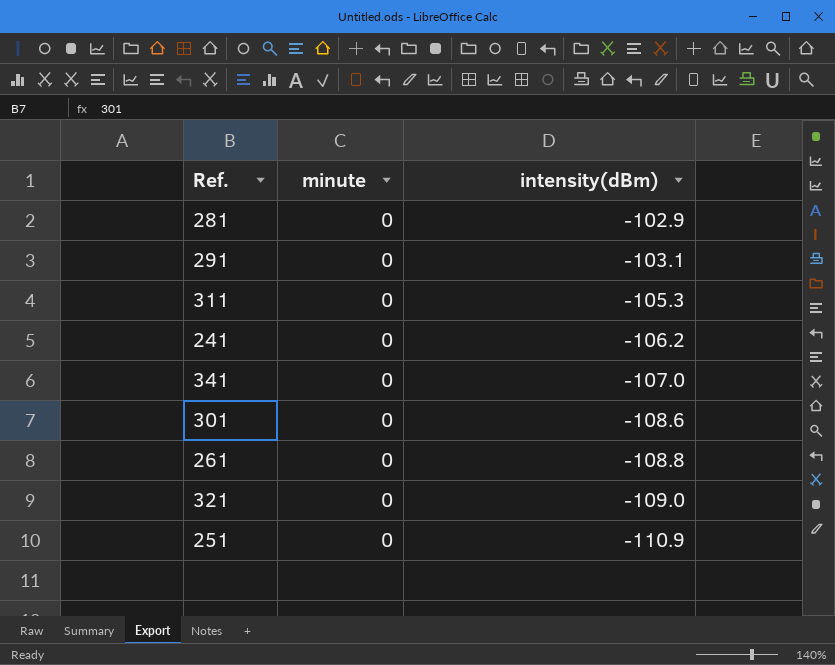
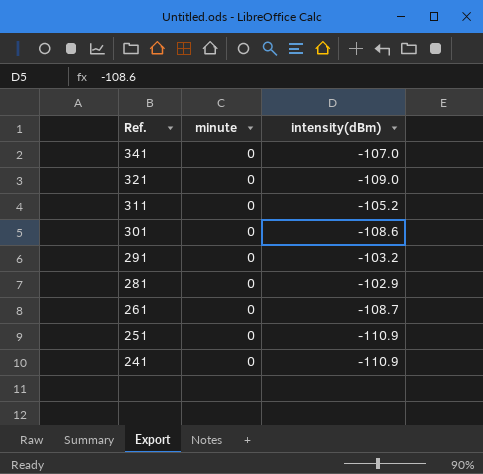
row order: intensity(dBm) descending -> Ref. descending
311 | intensity(dBm): -105.3 -> -105.2
291 | intensity(dBm): -103.1 -> -103.2
261 | intensity(dBm): -108.8 -> -108.7
241 | intensity(dBm): -106.2 -> -110.9

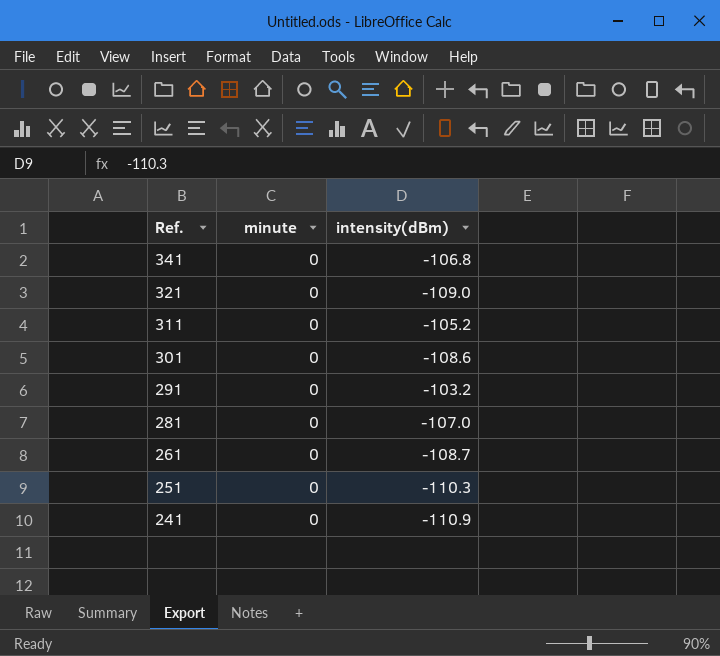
341 | intensity(dBm): -107.0 -> -106.8
281 | intensity(dBm): -102.9 -> -107.0
251 | intensity(dBm): -110.9 -> -110.3

